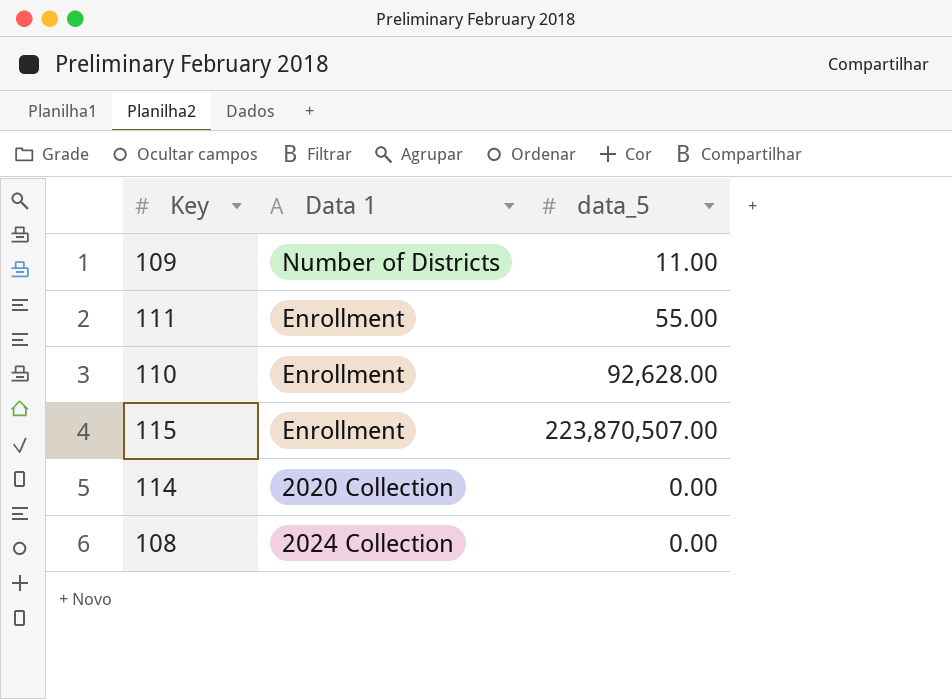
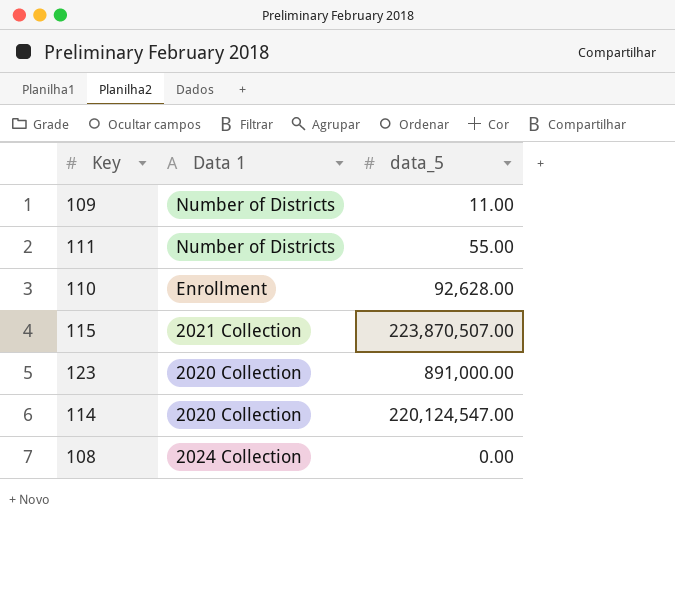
111 | Data 1: Enrollment -> Number of Districts
115 | Data 1: Enrollment -> 2021 Collection
row 123: none -> 2020 Collection | 891,000.00
114 | data_5: 0.00 -> 220,124,547.00

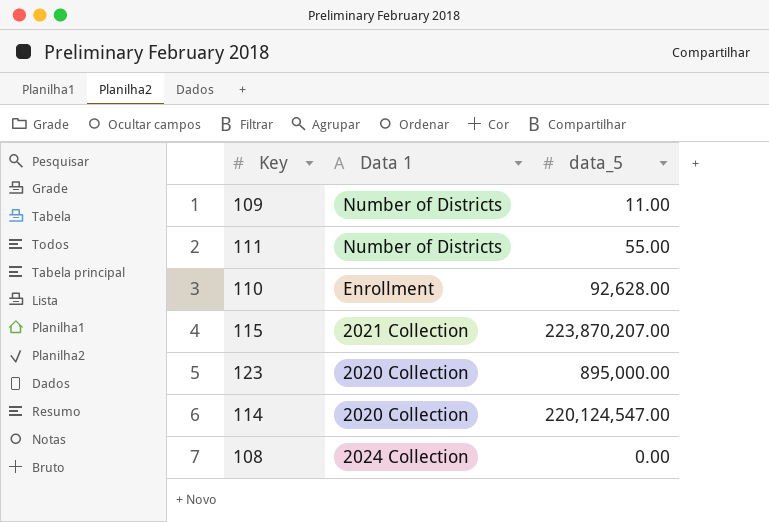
115 | data_5: 223,870,507.00 -> 223,870,207.00
123 | data_5: 891,000.00 -> 895,000.00

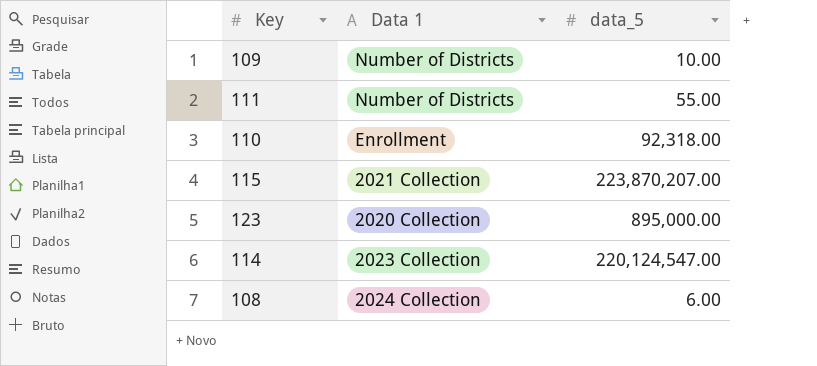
109 | data_5: 11.00 -> 10.00
110 | data_5: 92,628.00 -> 92,318.00
114 | Data 1: 2020 Collection -> 2023 Collection
108 | data_5: 0.00 -> 6.00

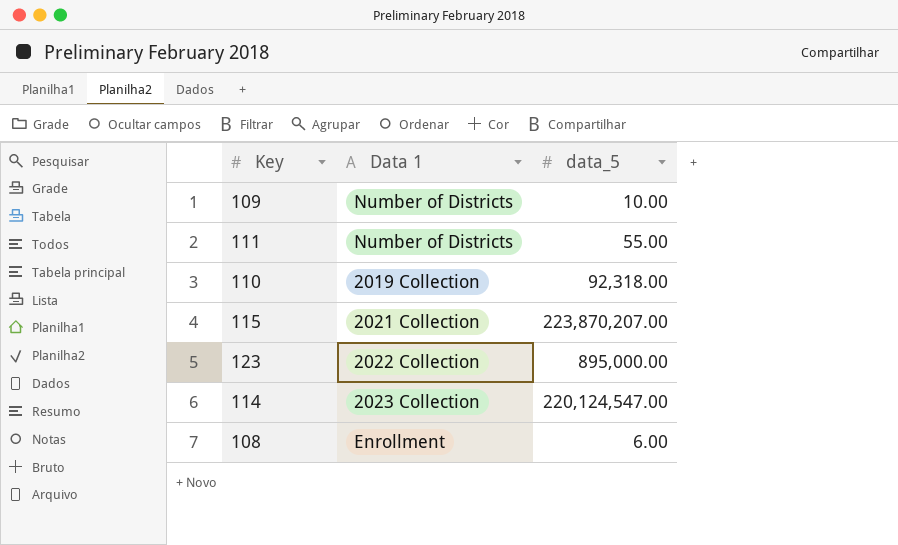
110 | Data 1: Enrollment -> 2019 Collection
123 | Data 1: 2020 Collection -> 2022 Collection
108 | Data 1: 2024 Collection -> Enrollment

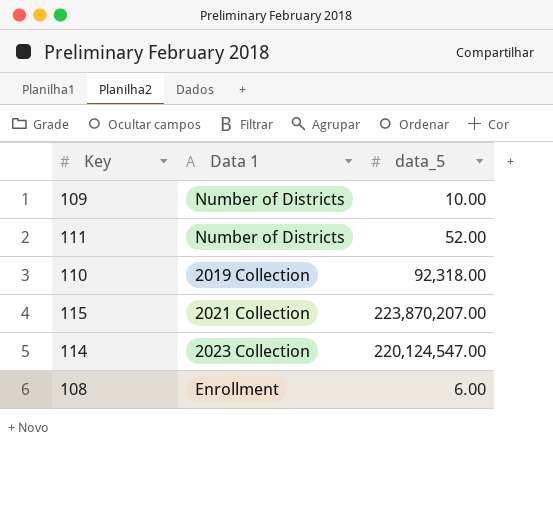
row 123: 2022 Collection | 895,000.00 -> none
111 | data_5: 55.00 -> 52.00

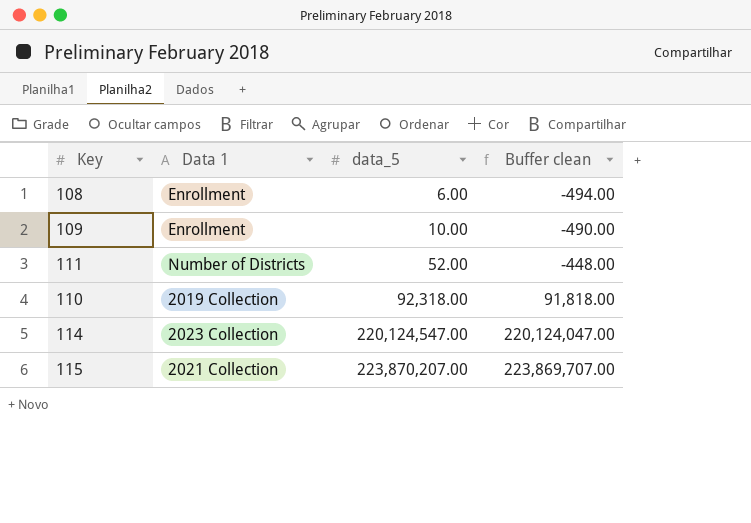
row order: none -> data_5 ascending
column Buffer clean | formula: none -> [data_5] - 500
109 | Data 1: Number of Districts -> Enrollment

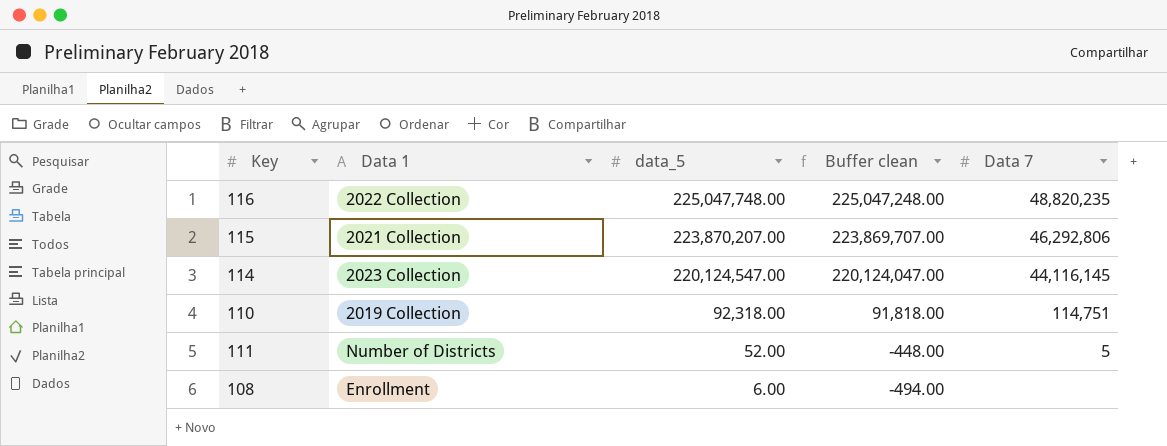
row order: data_5 ascending -> data_5 descending
column Data 7 | position: none -> 5
row 109: Enrollment | 10.00 | -490.00 -> none
row 116: none -> 2022 Collection | 225,047,748.00 | 225,047,248.00 | 48,820,235

